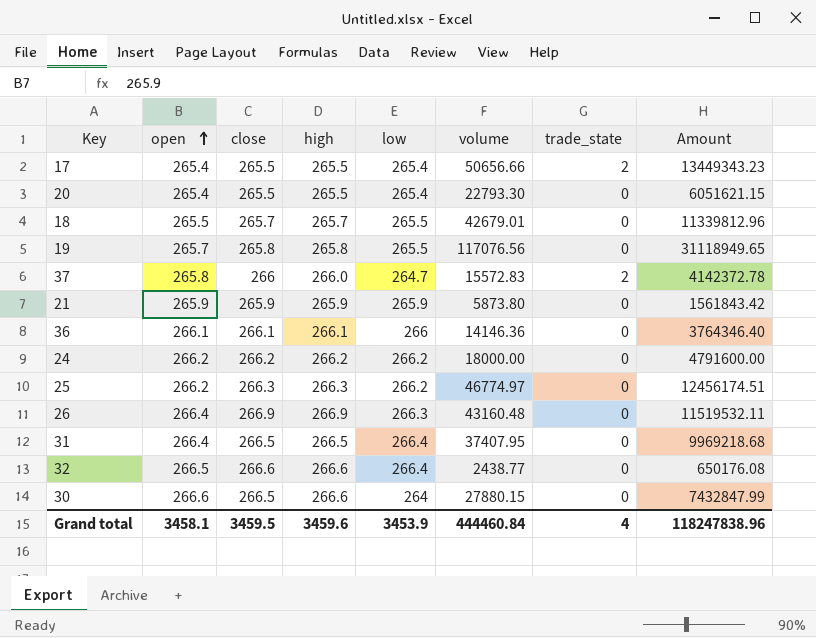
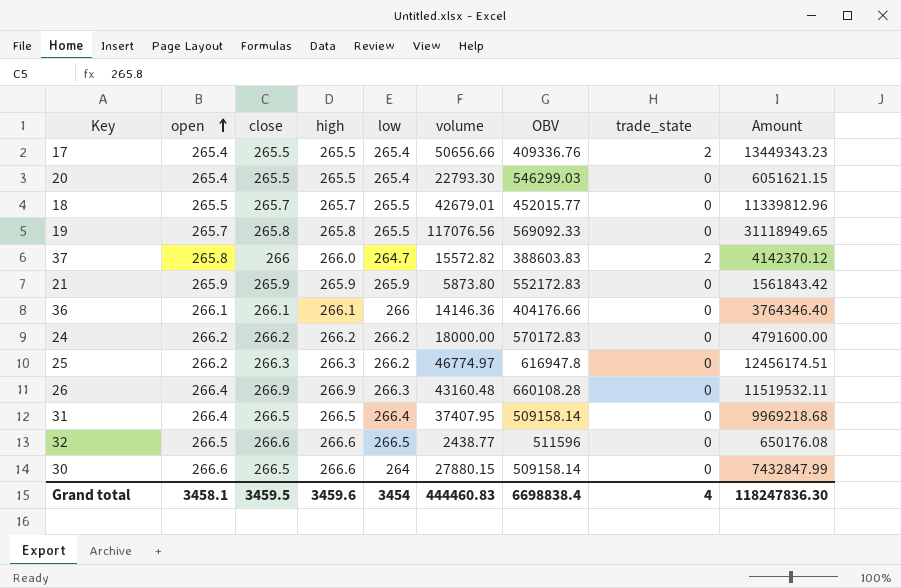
column OBV | position: none -> 7
37 | volume: 15572.83 -> 15572.82
37 | Amount: 4142372.78 -> 4142370.12
32 | low: 266.4 -> 266.5
Grand total | low: 3453.9 -> 3454
Grand total | volume: 444460.84 -> 444460.83
Grand total | Amount: 118247838.96 -> 118247836.30

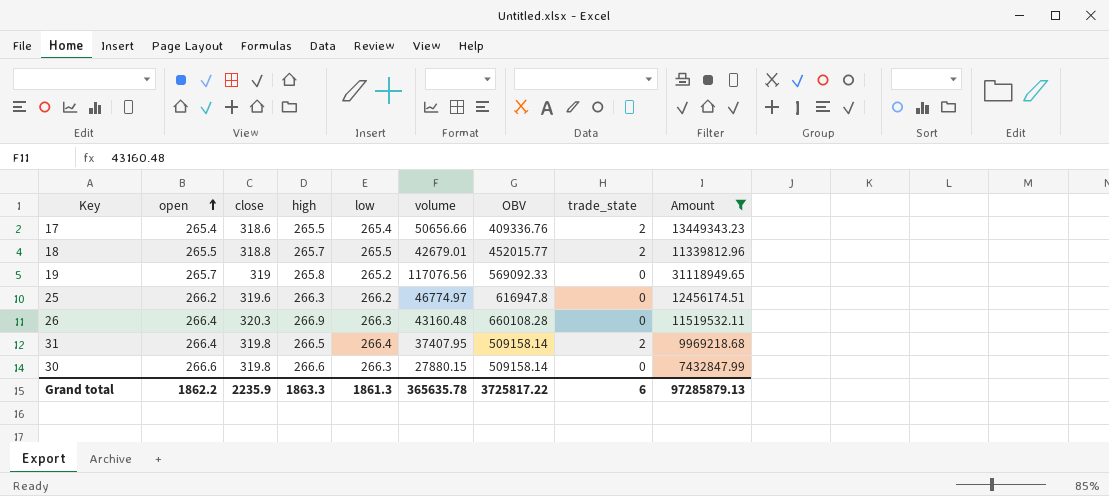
filter: none -> Amount >= 7432847.99
17 | close: 265.5 -> 318.6
18 | close: 265.7 -> 318.8
18 | trade_state: 0 -> 2
19 | close: 265.8 -> 319
19 | low: 265.5 -> 265.2
25 | close: 266.3 -> 319.6
26 | close: 266.9 -> 320.3
31 | close: 266.5 -> 319.8
31 | trade_state: 0 -> 2
30 | close: 266.5 -> 319.8
30 | low: 264 -> 266.3
Grand total | open: 3458.1 -> 1862.2
Grand total | close: 3459.5 -> 2235.9
Grand total | high: 3459.6 -> 1863.3
Grand total | low: 3454 -> 1861.3
Grand total | volume: 444460.83 -> 365635.78
Grand total | OBV: 6698838.4 -> 3725817.22
Grand total | trade_state: 4 -> 6
Grand total | Amount: 118247836.30 -> 97285879.13

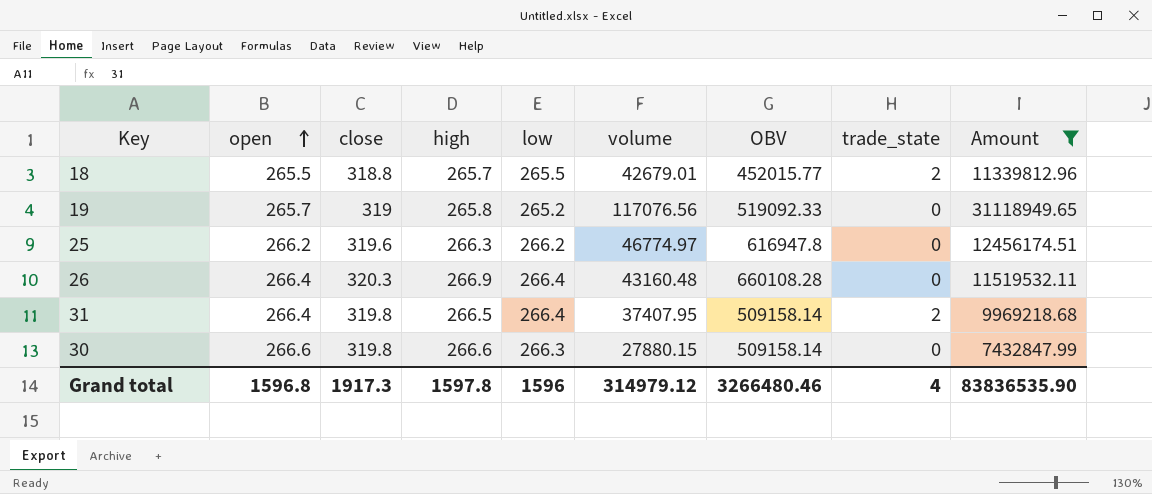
row 17: 265.4 | 318.6 | 265.5 | 265.4 | 50656.66 | 409336.76 | 2 | 13449343.23 -> none
19 | OBV: 569092.33 -> 519092.33
26 | low: 266.3 -> 266.4
Grand total | open: 1862.2 -> 1596.8
Grand total | close: 2235.9 -> 1917.3
Grand total | high: 1863.3 -> 1597.8
Grand total | low: 1861.3 -> 1596
Grand total | volume: 365635.78 -> 314979.12
Grand total | OBV: 3725817.22 -> 3266480.46
Grand total | trade_state: 6 -> 4
Grand total | Amount: 97285879.13 -> 83836535.90

